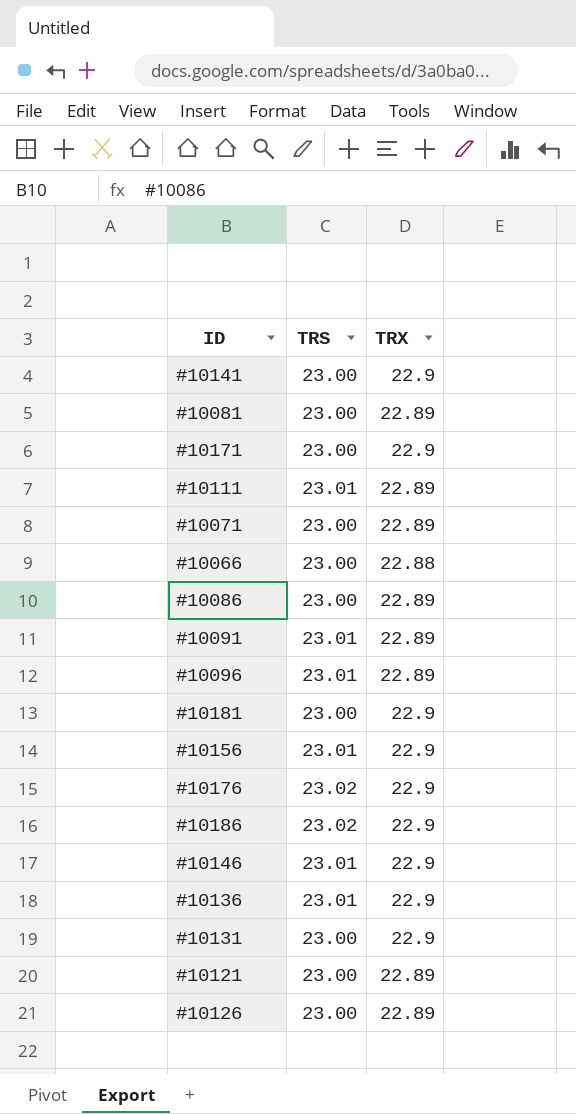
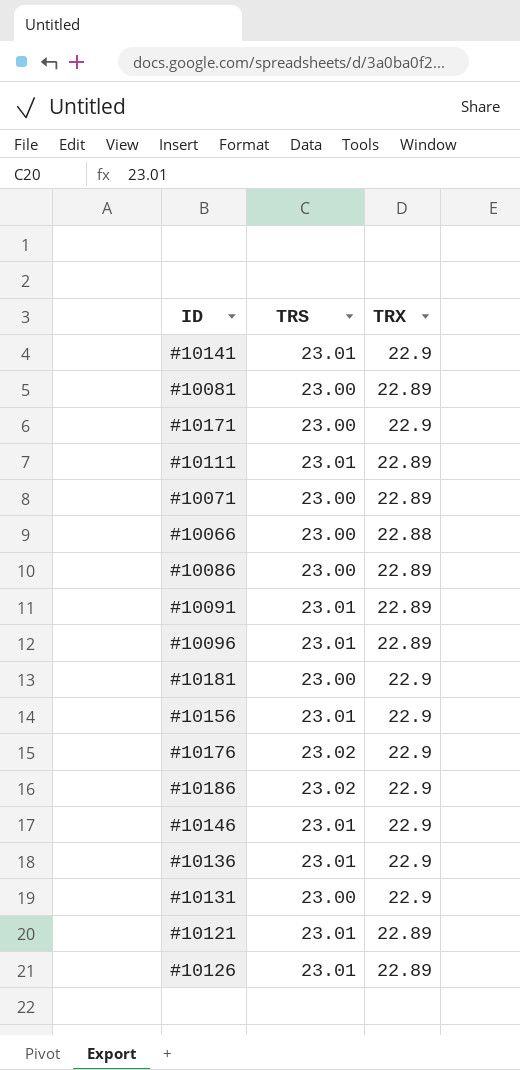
#10141 | TRS: 23.00 -> 23.01
#10121 | TRS: 23.00 -> 23.01
#10126 | TRS: 23.00 -> 23.01

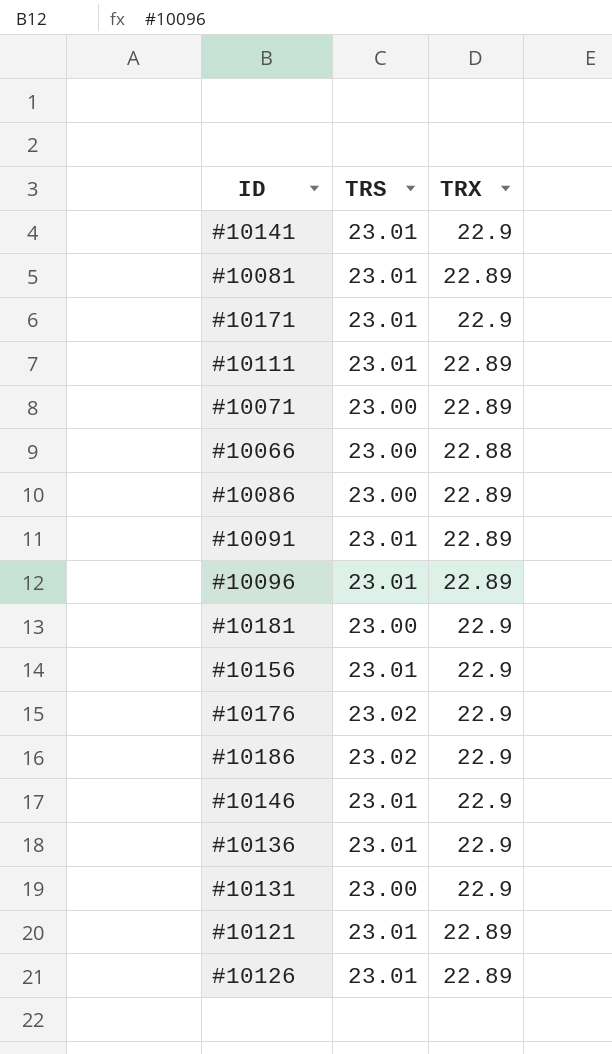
#10081 | TRS: 23.00 -> 23.01
#10171 | TRS: 23.00 -> 23.01

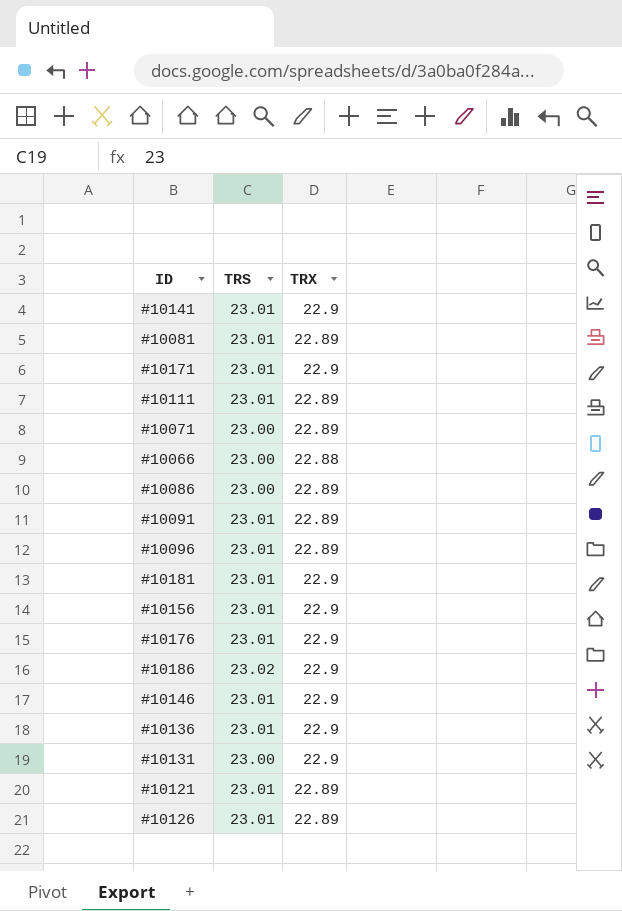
#10181 | TRS: 23.00 -> 23.01
#10176 | TRS: 23.02 -> 23.01

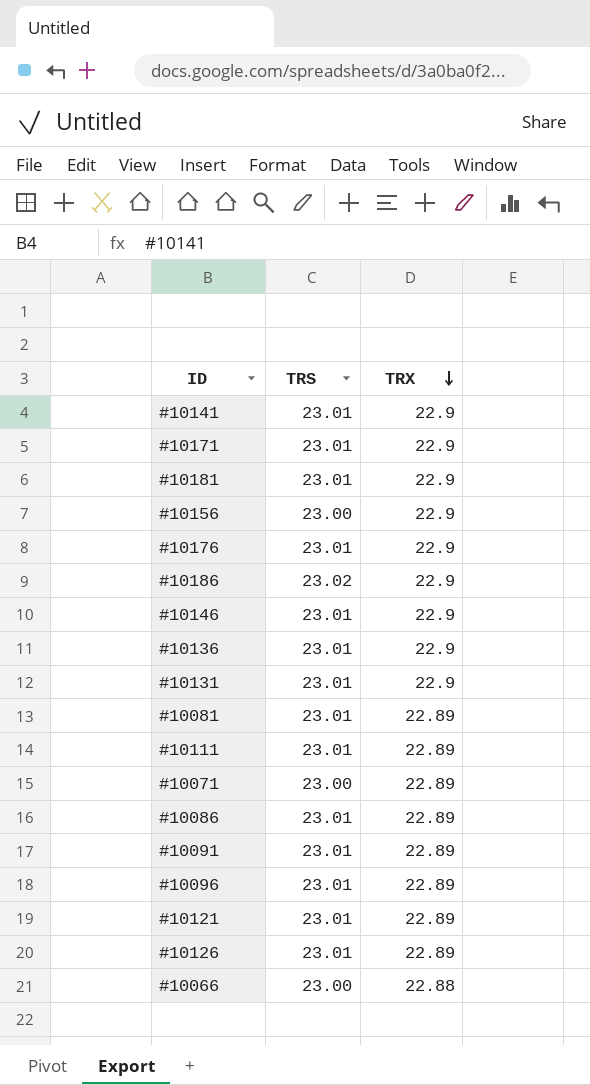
row order: none -> TRX descending
#10156 | TRS: 23.01 -> 23.00
#10131 | TRS: 23.00 -> 23.01
#10086 | TRS: 23.00 -> 23.01

